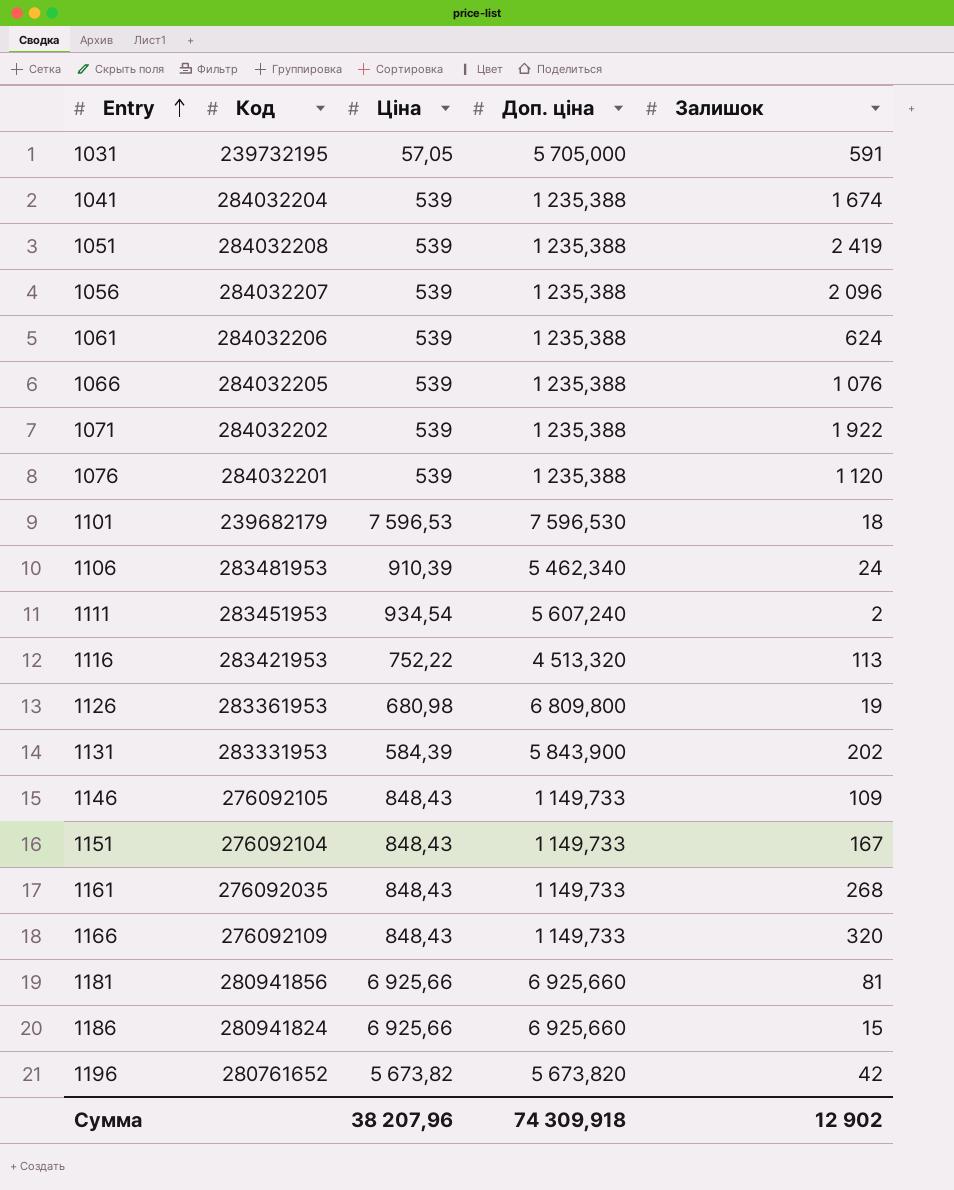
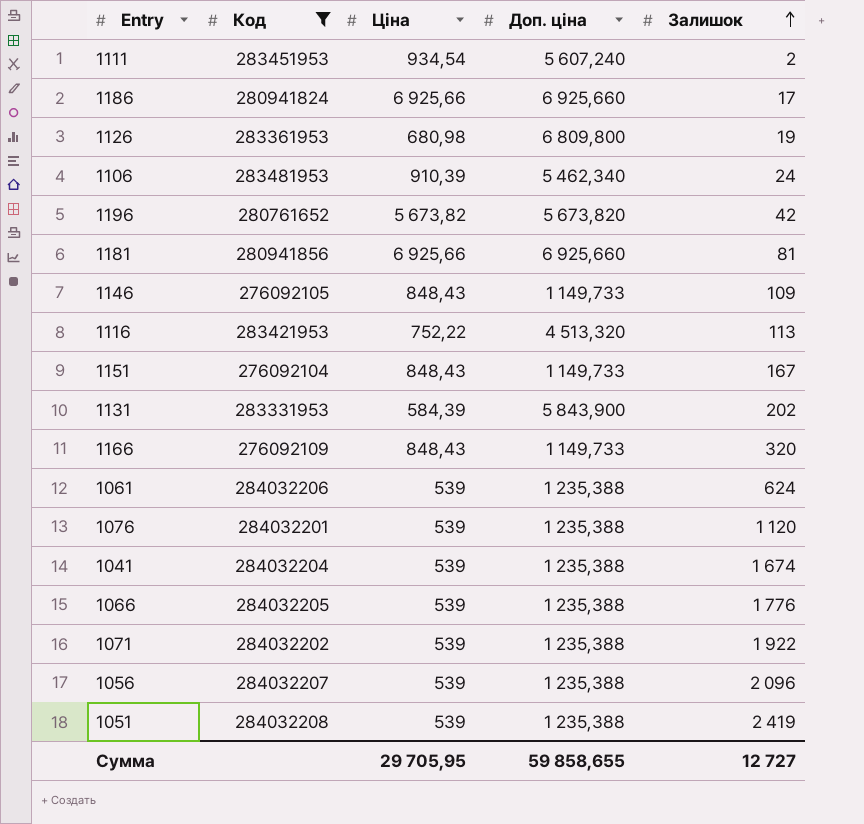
filter: none -> Код >= 276092104
row order: Entry ascending -> Залишок ascending
1186 | Залишок: 15 -> 17
1066 | Залишок: 1 076 -> 1 776
Сумма | Ціна: 38 207,96 -> 29 705,95
Сумма | Доп. ціна: 74 309,918 -> 59 858,655
Сумма | Залишок: 12 902 -> 12 727

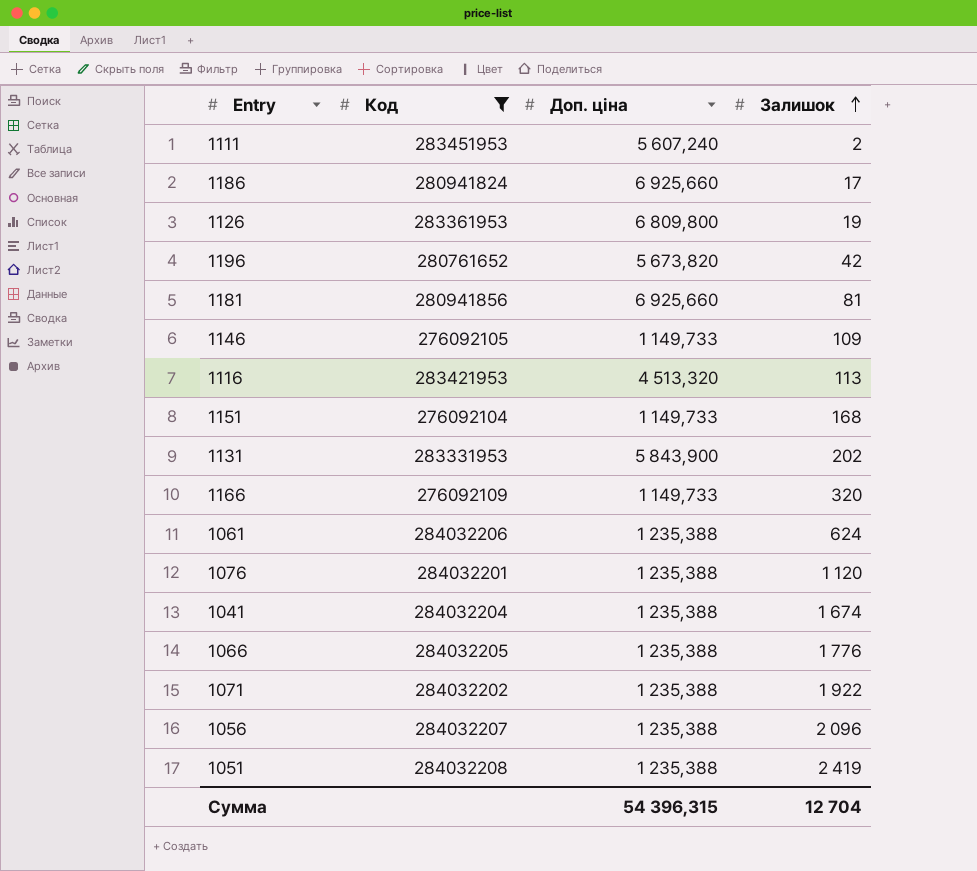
column Ціна | position: 3 -> none
row 1106: 283481953 | 910,39 | 5 462,340 | 24 -> none
1151 | Залишок: 167 -> 168
Сумма | Доп. ціна: 59 858,655 -> 54 396,315
Сумма | Залишок: 12 727 -> 12 704

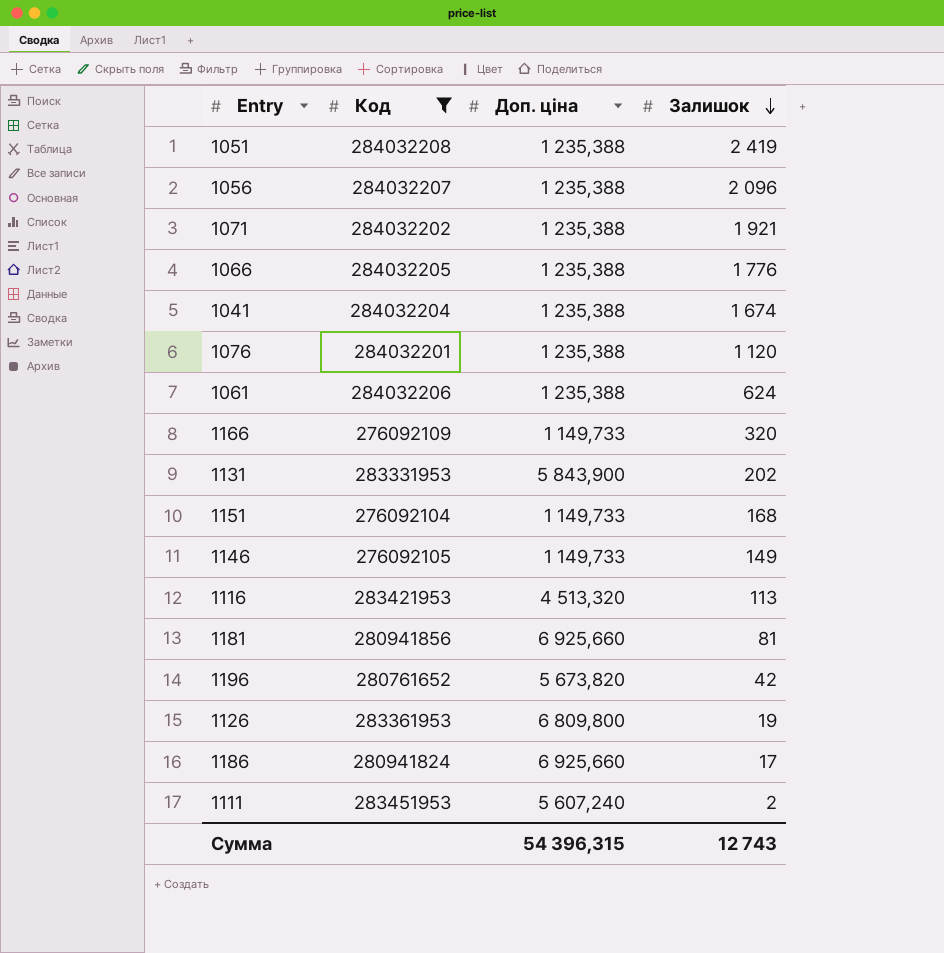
row order: Залишок ascending -> Залишок descending
1071 | Залишок: 1 922 -> 1 921
1146 | Залишок: 109 -> 149
Сумма | Залишок: 12 704 -> 12 743

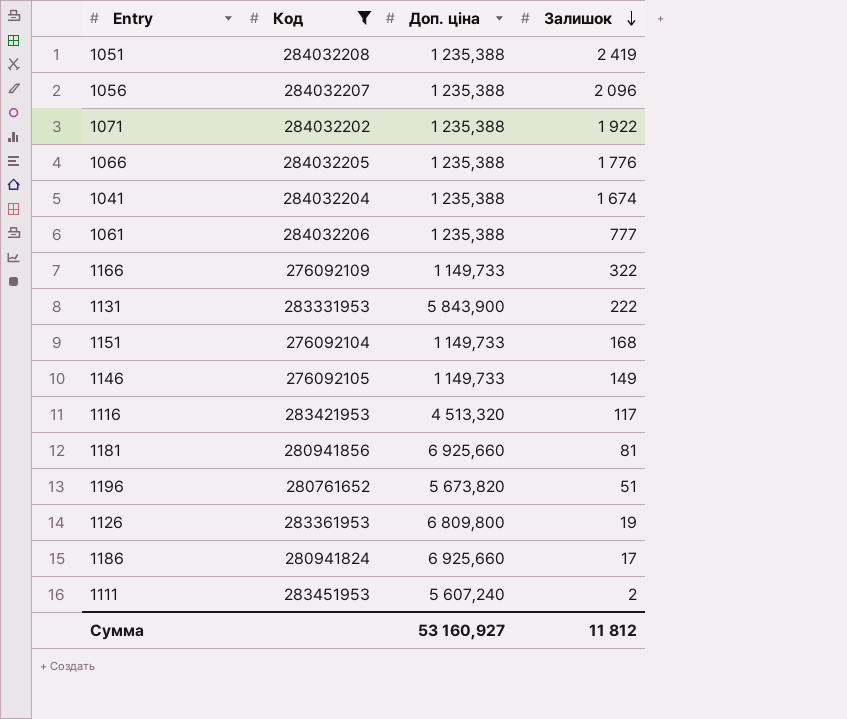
row 1076: 284032201 | 1 235,388 | 1 120 -> none
1071 | Залишок: 1 921 -> 1 922
1061 | Залишок: 624 -> 777
1166 | Залишок: 320 -> 322
1131 | Залишок: 202 -> 222
1116 | Залишок: 113 -> 117
1196 | Залишок: 42 -> 51
Сумма | Доп. ціна: 54 396,315 -> 53 160,927
Сумма | Залишок: 12 743 -> 11 812

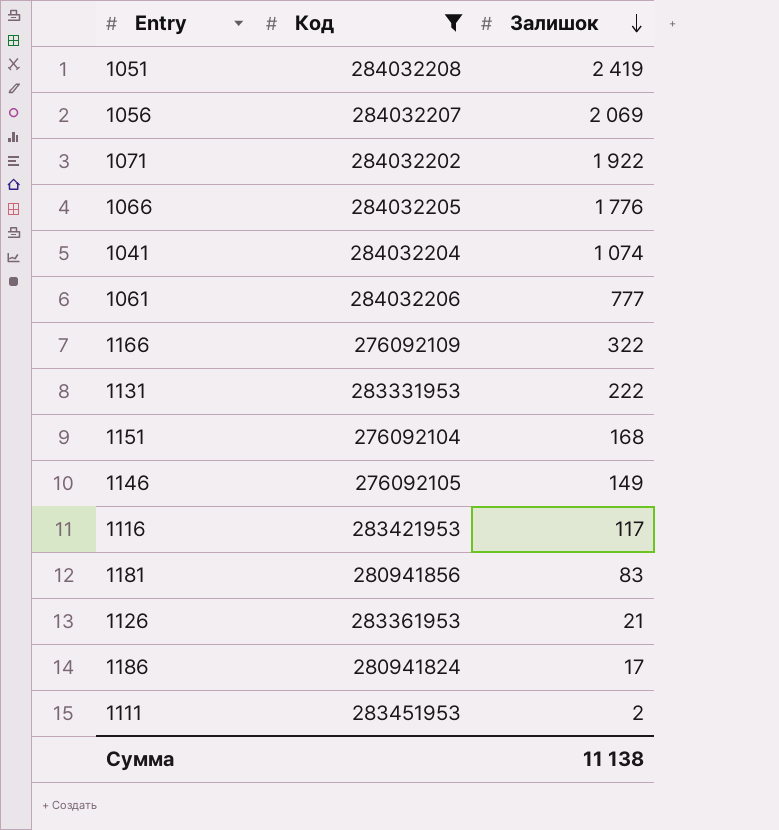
column Доп. ціна | position: 3 -> none
row 1196: 280761652 | 5 673,820 | 51 -> none
1056 | Залишок: 2 096 -> 2 069
1041 | Залишок: 1 674 -> 1 074
1181 | Залишок: 81 -> 83
1126 | Залишок: 19 -> 21
Сумма | Залишок: 11 812 -> 11 138

